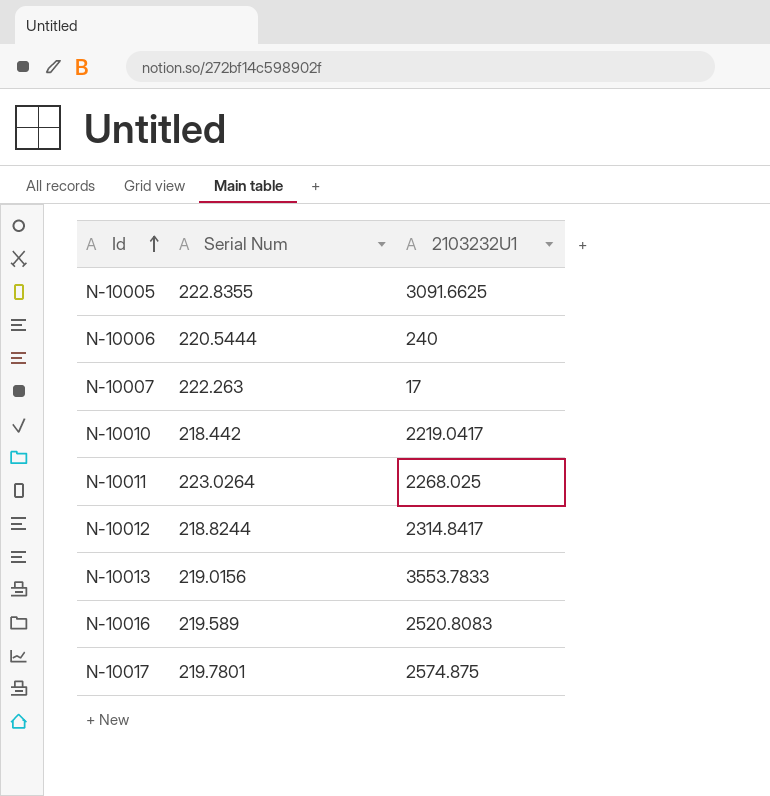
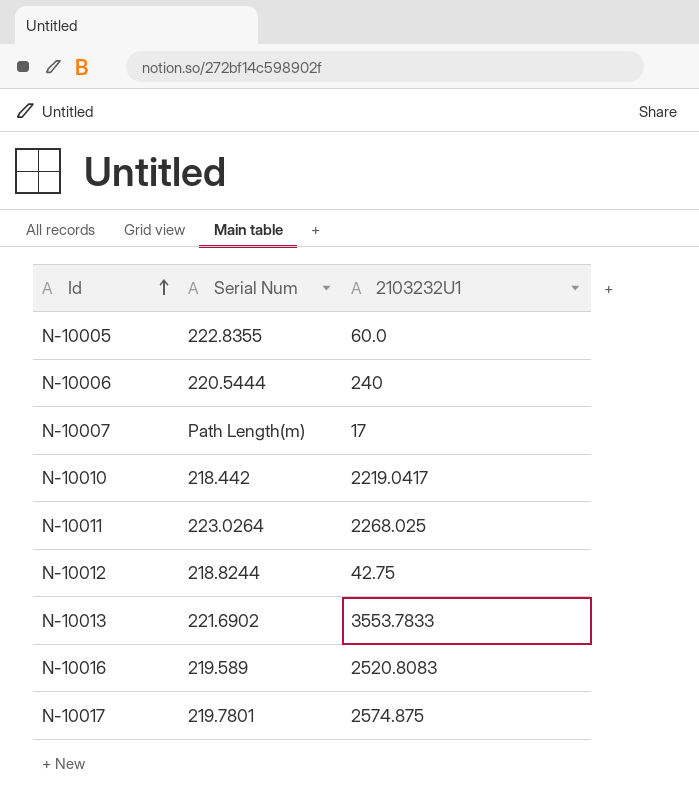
N-10005 | 2103232U1: 3091.6625 -> 60.0
N-10007 | Serial Num: 222.263 -> Path Length(m)
N-10012 | 2103232U1: 2314.8417 -> 42.75
N-10013 | Serial Num: 219.0156 -> 221.6902

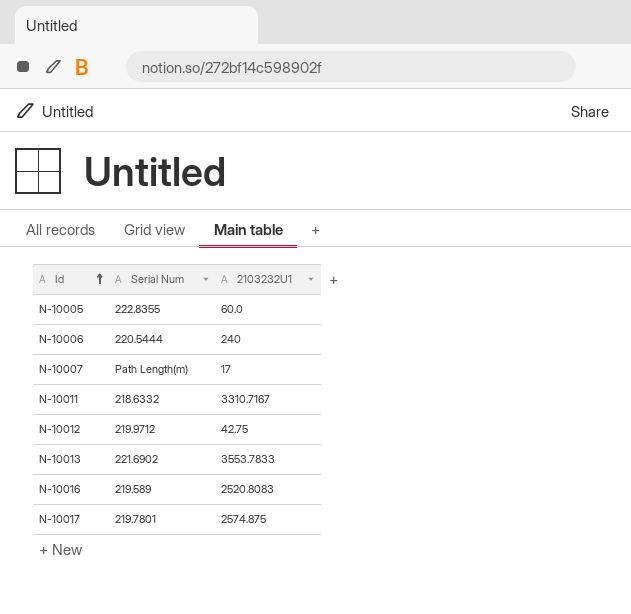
row N-10010: 218.442 | 2219.0417 -> none
N-10011 | Serial Num: 223.0264 -> 218.6332
N-10011 | 2103232U1: 2268.025 -> 3310.7167
N-10012 | Serial Num: 218.8244 -> 219.9712

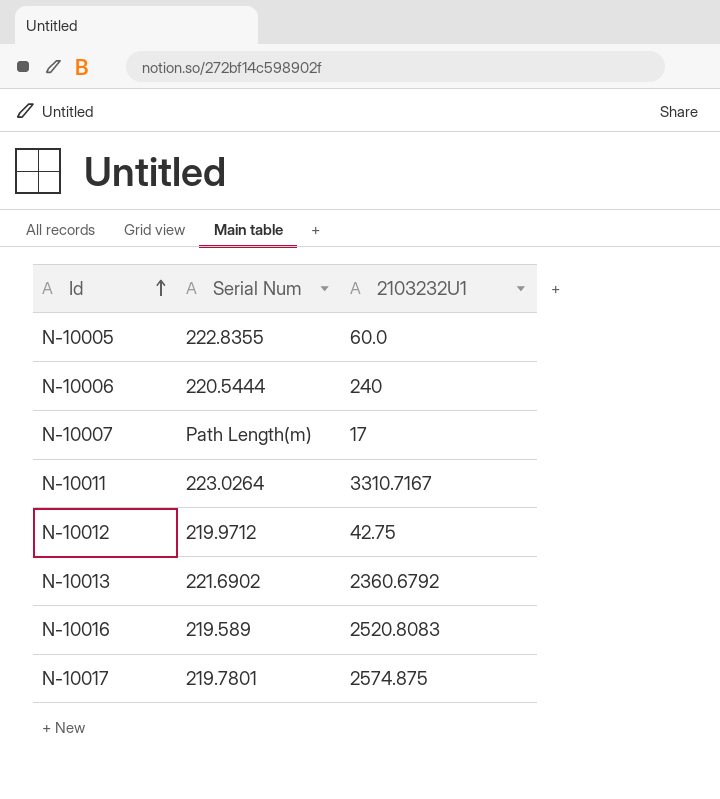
N-10011 | Serial Num: 218.6332 -> 223.0264
N-10013 | 2103232U1: 3553.7833 -> 2360.6792

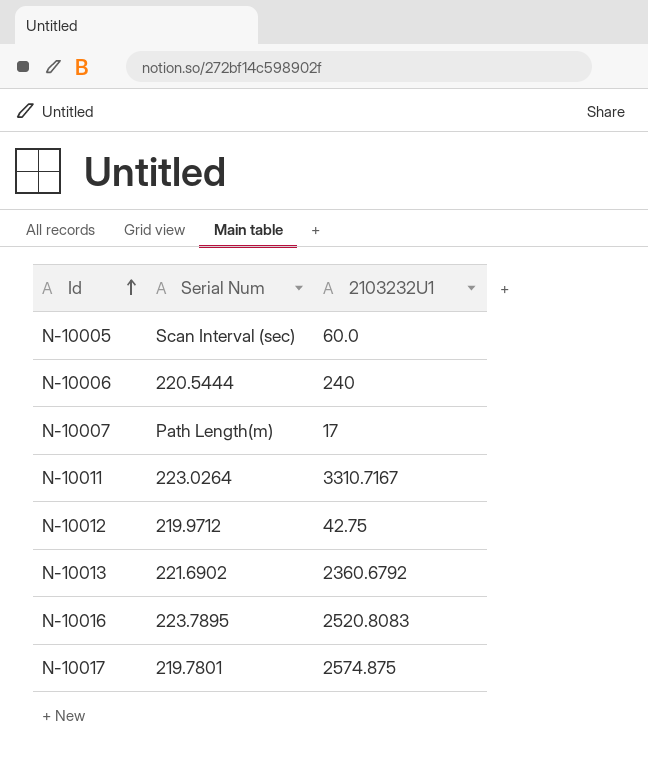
N-10005 | Serial Num: 222.8355 -> Scan Interval (sec)
N-10016 | Serial Num: 219.589 -> 223.7895

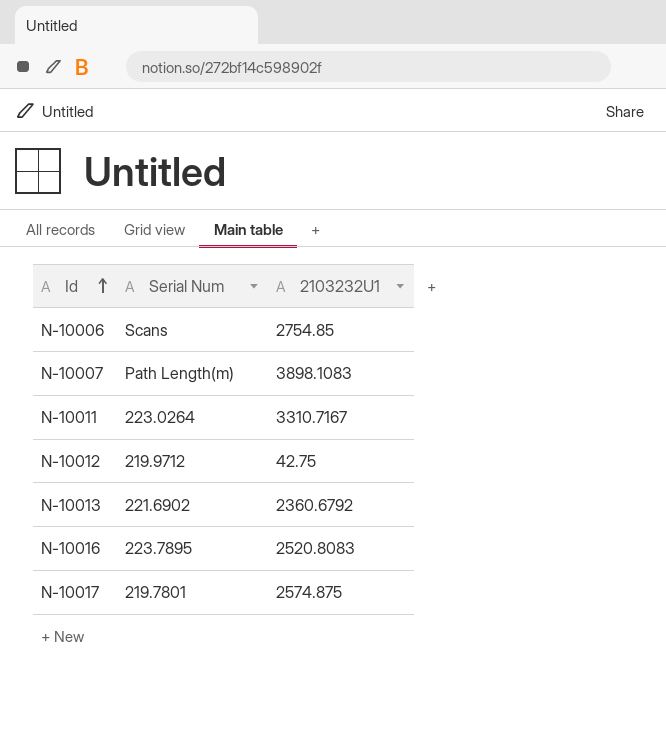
row N-10005: Scan Interval (sec) | 60.0 -> none
N-10006 | Serial Num: 220.5444 -> Scans
N-10006 | 2103232U1: 240 -> 2754.85
N-10007 | 2103232U1: 17 -> 3898.1083

